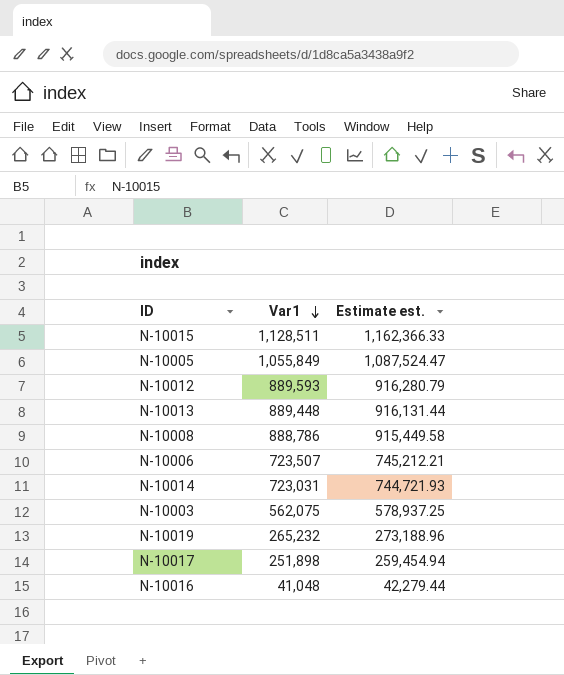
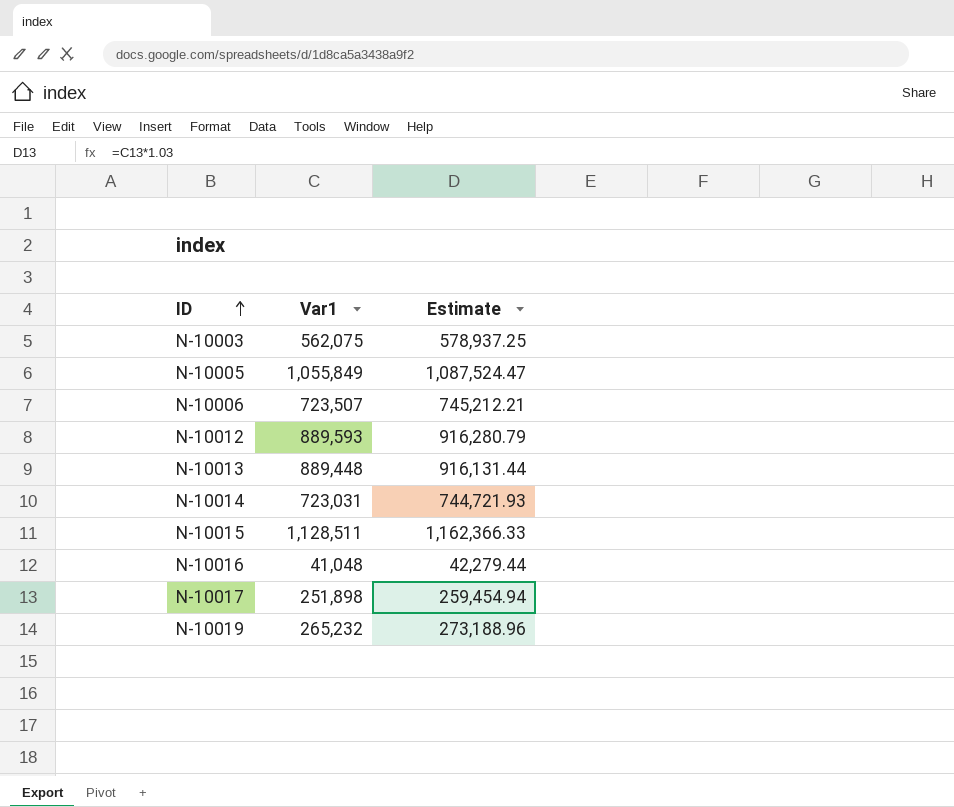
row order: Var1 descending -> ID ascending
column name: Estimate est. -> Estimate
row N-10008: 888,786 | 915,449.58 -> none

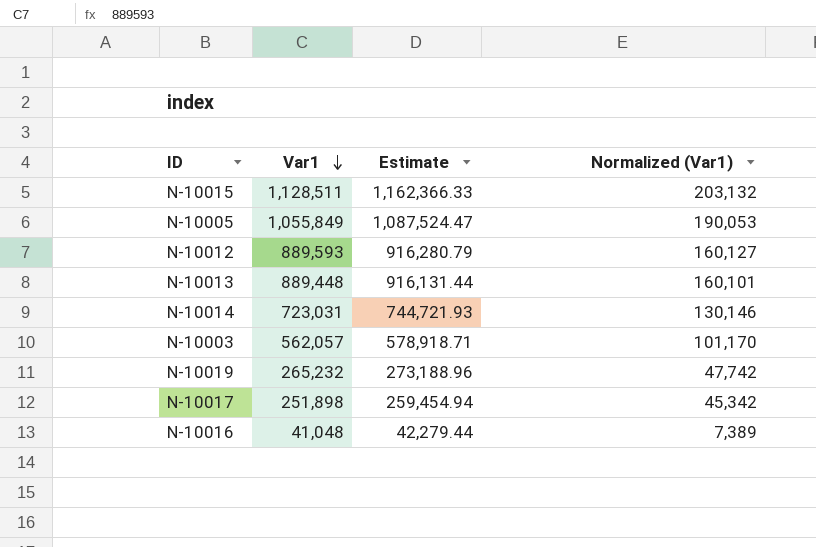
row order: ID ascending -> Var1 descending
column Normalized (Var1) | formula: none -> [Var1] * 0.18
row N-10006: 723,507 | 745,212.21 -> none
N-10003 | Var1: 562,075 -> 562,057
N-10003 | Estimate: 578,937.25 -> 578,918.71

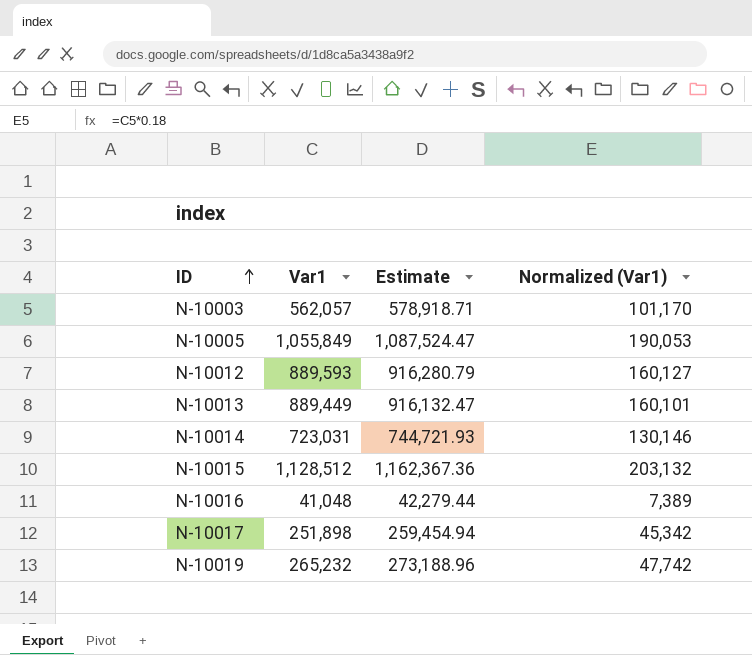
row order: Var1 descending -> ID ascending
N-10013 | Var1: 889,448 -> 889,449
N-10013 | Estimate: 916,131.44 -> 916,132.47
N-10015 | Var1: 1,128,511 -> 1,128,512
N-10015 | Estimate: 1,162,366.33 -> 1,162,367.36

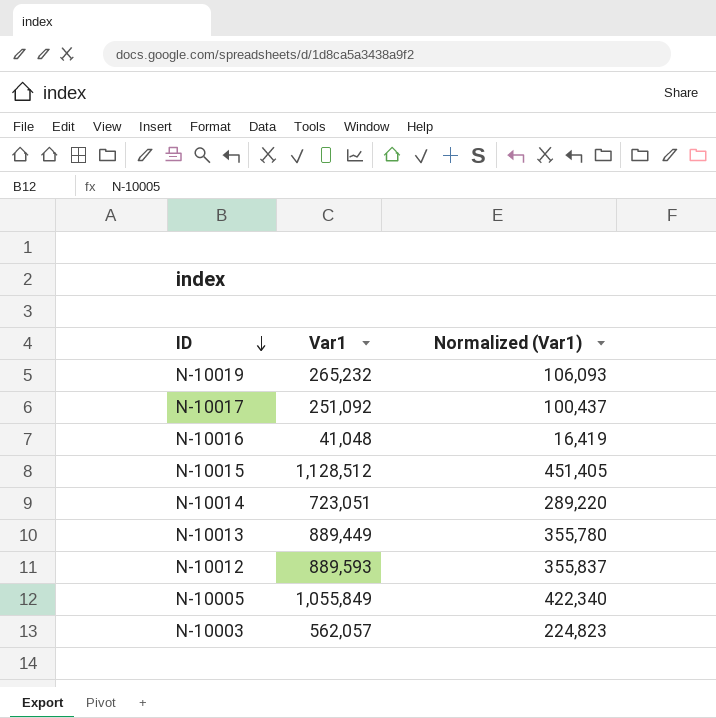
row order: ID ascending -> ID descending
column Estimate | formula: [Var1] * 1.03 -> none
column Normalized (Var1) | formula: [Var1] * 0.18 -> [Var1] * 0.4
N-10017 | Var1: 251,898 -> 251,092
N-10014 | Var1: 723,031 -> 723,051

